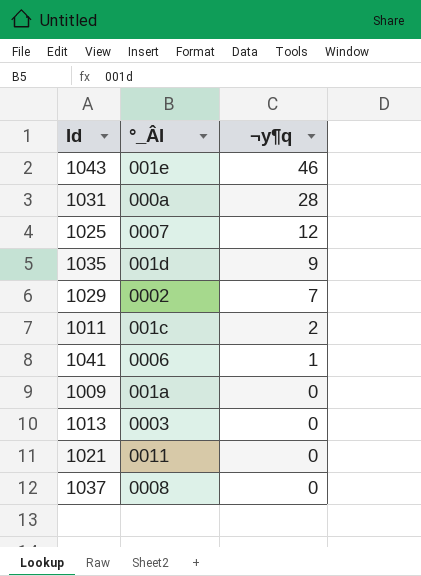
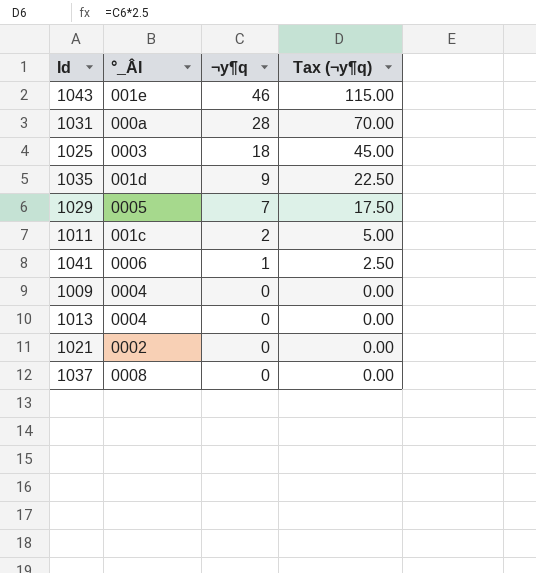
column Tax (¬y¶q) | formula: none -> [¬y¶q] * 2.5
1025 | °_ÂI: 0007 -> 0003
1025 | ¬y¶q: 12 -> 18
1029 | °_ÂI: 0002 -> 0005
1009 | °_ÂI: 001a -> 0004
1013 | °_ÂI: 0003 -> 0004
1021 | °_ÂI: 0011 -> 0002

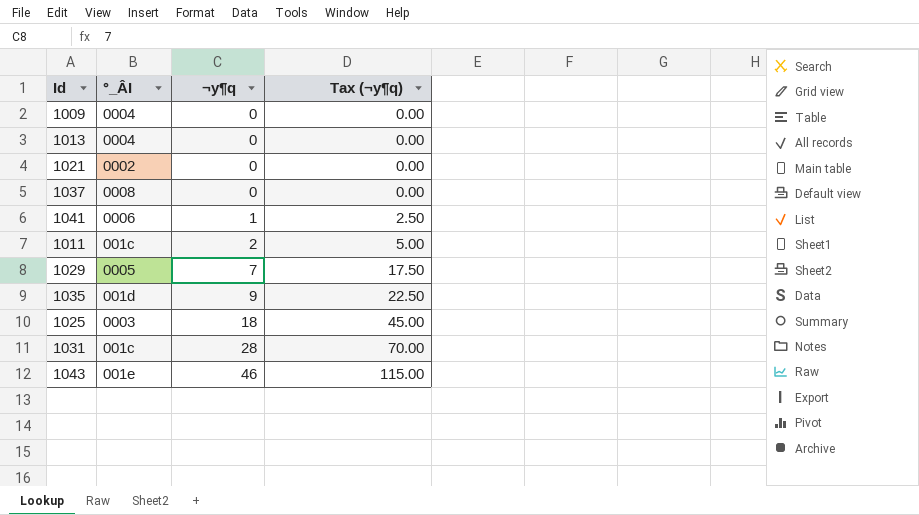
row order: ¬y¶q descending -> ¬y¶q ascending
1031 | °_ÂI: 000a -> 001c

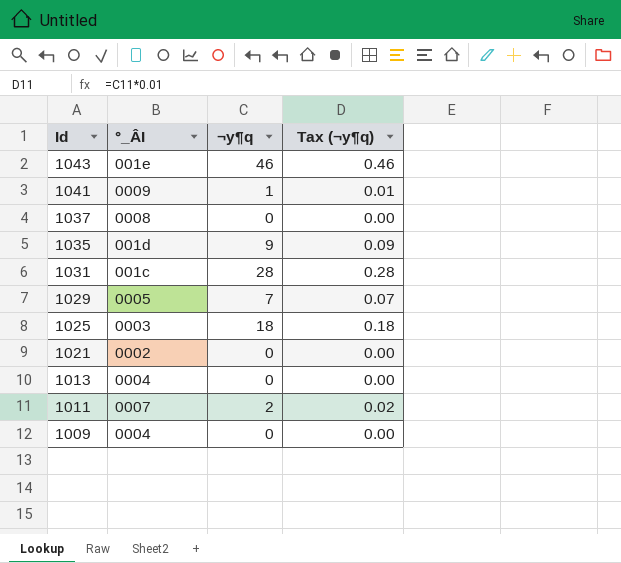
row order: ¬y¶q ascending -> Id descending
column Tax (¬y¶q) | formula: [¬y¶q] * 2.5 -> [¬y¶q] * 0.01
1041 | °_ÂI: 0006 -> 0009
1011 | °_ÂI: 001c -> 0007

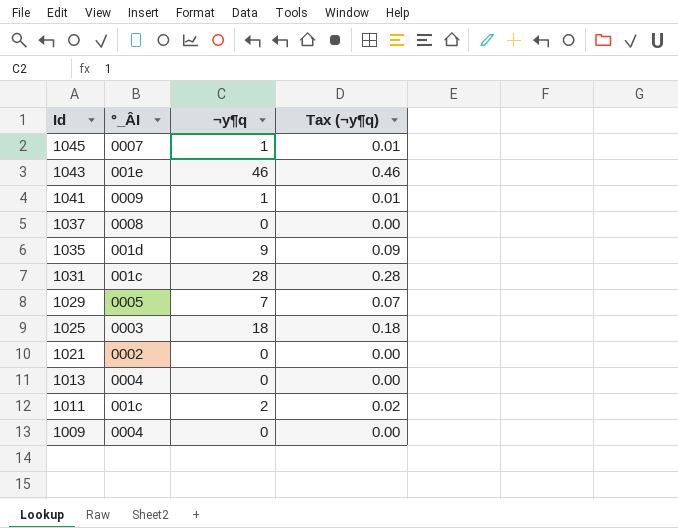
row 1045: none -> 0007 | 1 | 0.01
1011 | °_ÂI: 0007 -> 001c

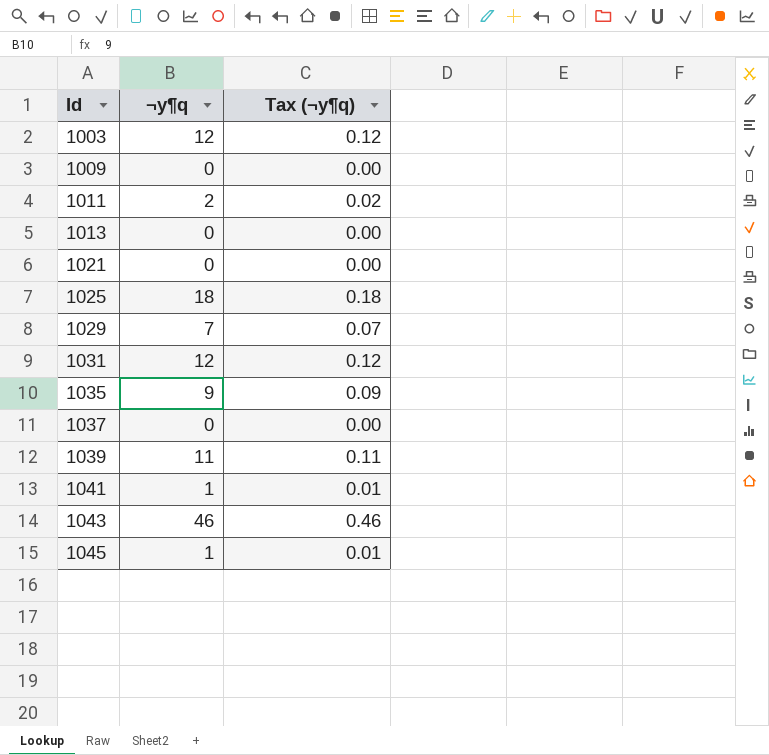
row order: Id descending -> Id ascending
column °_ÂI | position: 2 -> none
row 1003: none -> 12 | 0.12
1031 | ¬y¶q: 28 -> 12
1031 | Tax (¬y¶q): 0.28 -> 0.12
row 1039: none -> 11 | 0.11

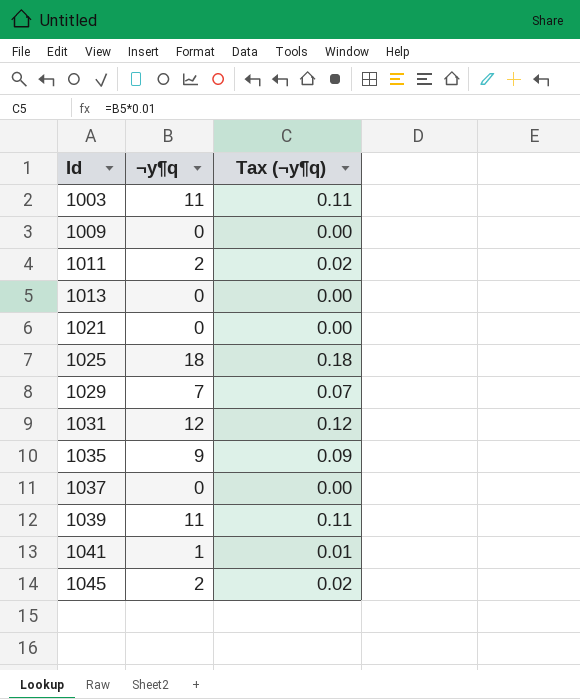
row 1043: 46 | 0.46 -> none
1003 | ¬y¶q: 12 -> 11
1003 | Tax (¬y¶q): 0.12 -> 0.11
1045 | ¬y¶q: 1 -> 2
1045 | Tax (¬y¶q): 0.01 -> 0.02

